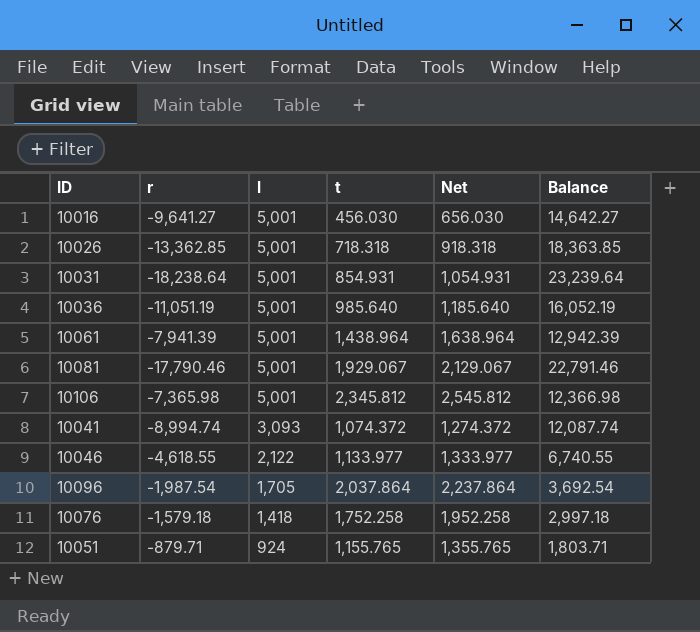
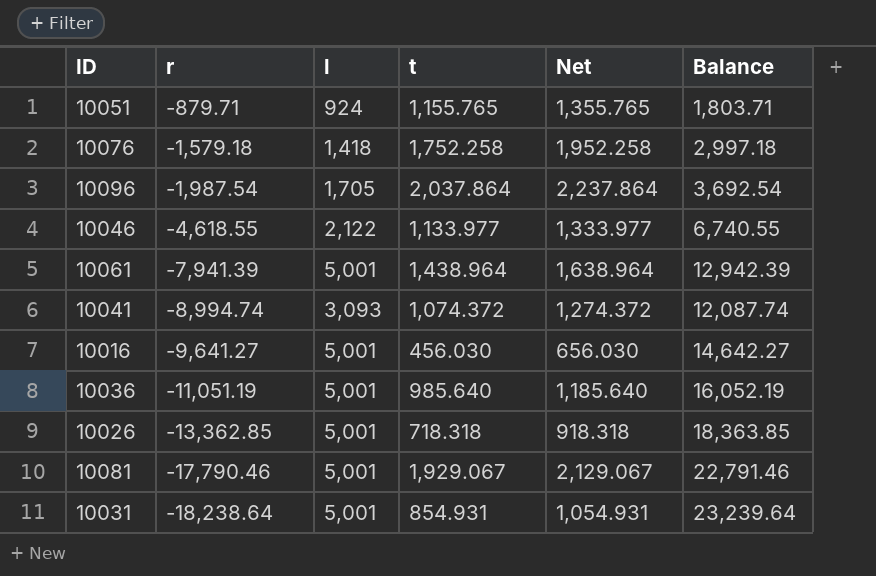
row order: l descending -> r descending
row 10106: -7,365.98 | 5,001 | 2,345.812 | 2,545.812 | 12,366.98 -> none

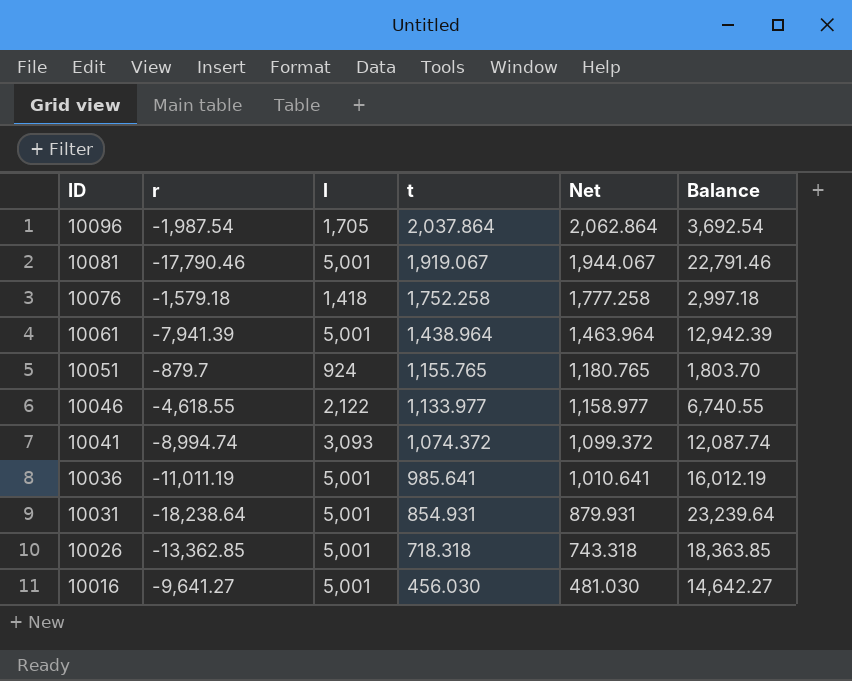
row order: r descending -> ID descending
column Net | formula: [t] + 200 -> [t] + 25
10081 | t: 1,929.067 -> 1,919.067
10051 | r: -879.71 -> -879.7
10051 | Balance: 1,803.71 -> 1,803.70
10036 | r: -11,051.19 -> -11,011.19
10036 | t: 985.640 -> 985.641
10036 | Balance: 16,052.19 -> 16,012.19

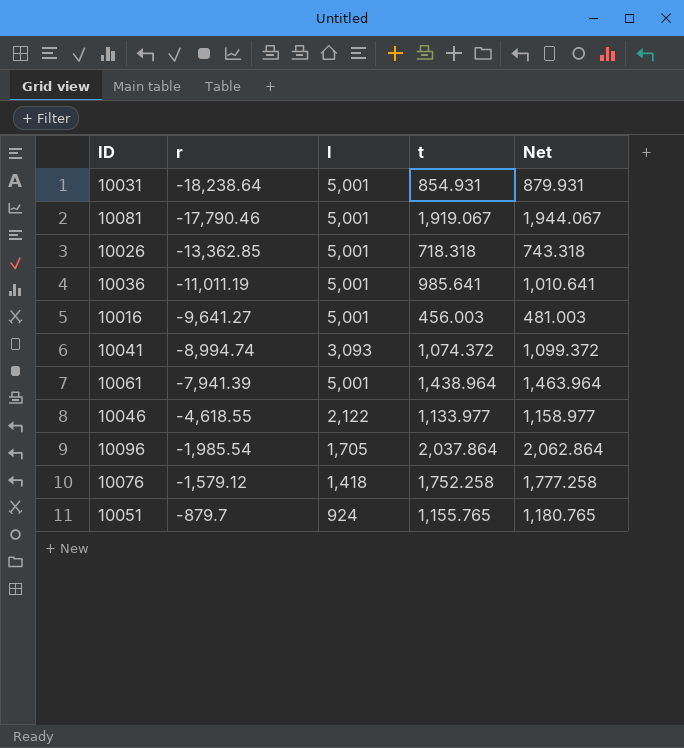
row order: ID descending -> r ascending
column Balance | formula: [l] - [r] -> none
10016 | t: 456.030 -> 456.003
10016 | Net: 481.030 -> 481.003
10096 | r: -1,987.54 -> -1,985.54
10076 | r: -1,579.18 -> -1,579.12

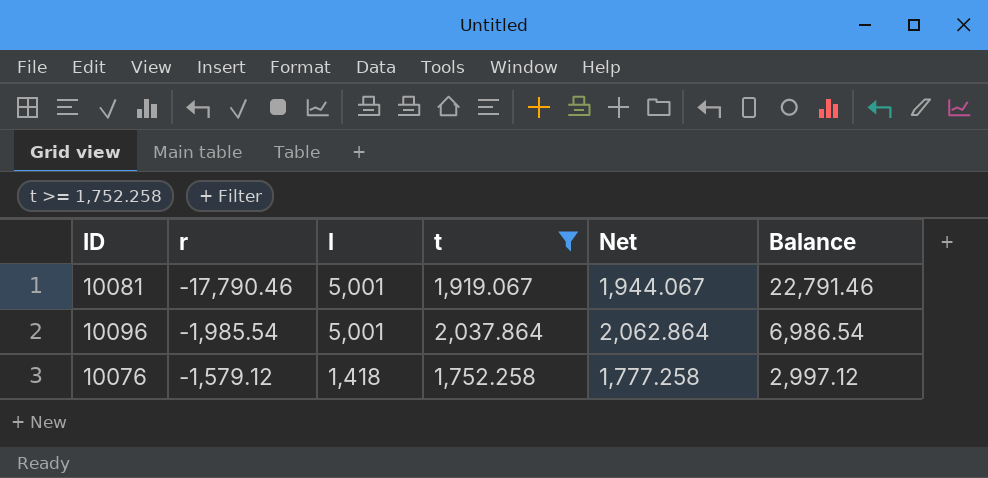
filter: none -> t >= 1,752.258
column Balance | formula: none -> [l] - [r]
10096 | l: 1,705 -> 5,001

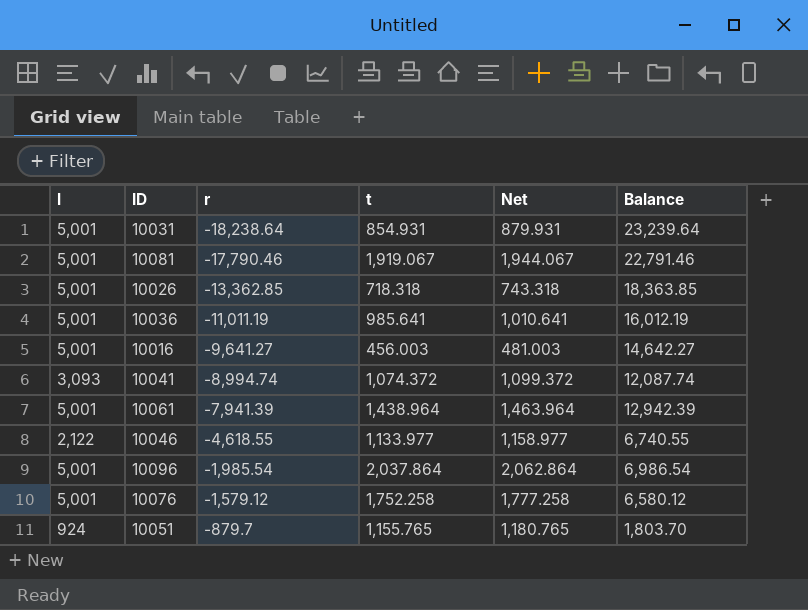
filter: t >= 1,752.258 -> none
column l | position: 3 -> 1
10076 | l: 1,418 -> 5,001
10076 | Balance: 2,997.12 -> 6,580.12

